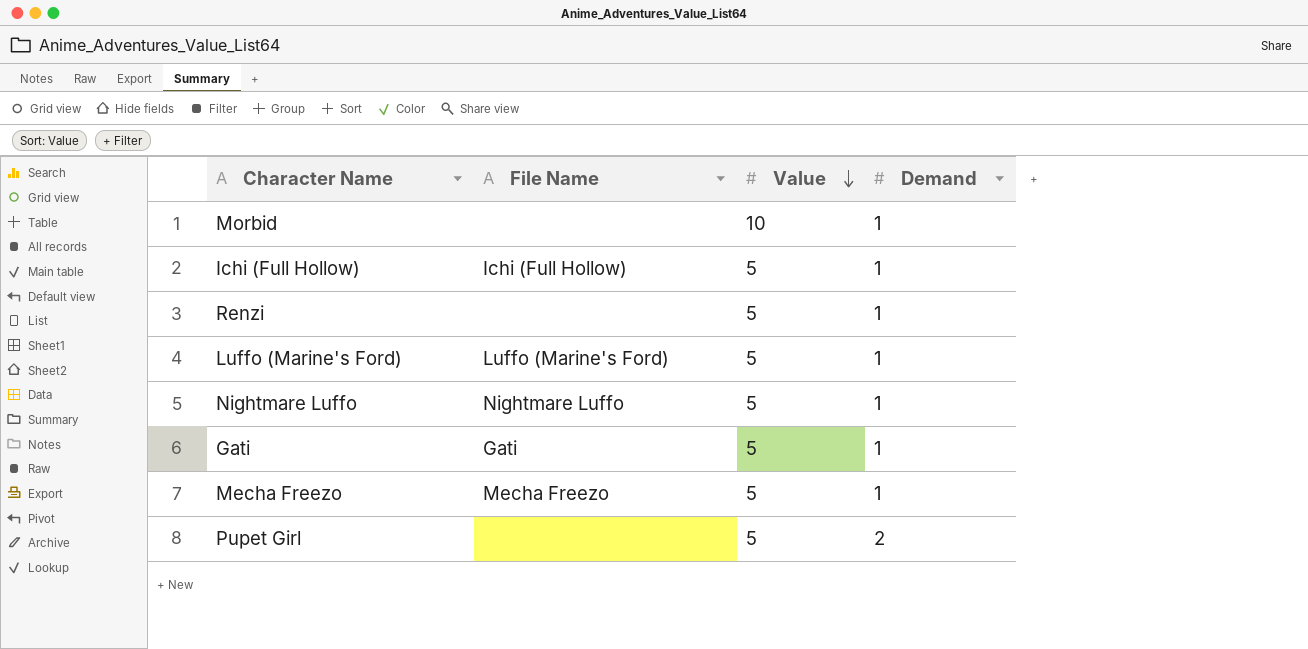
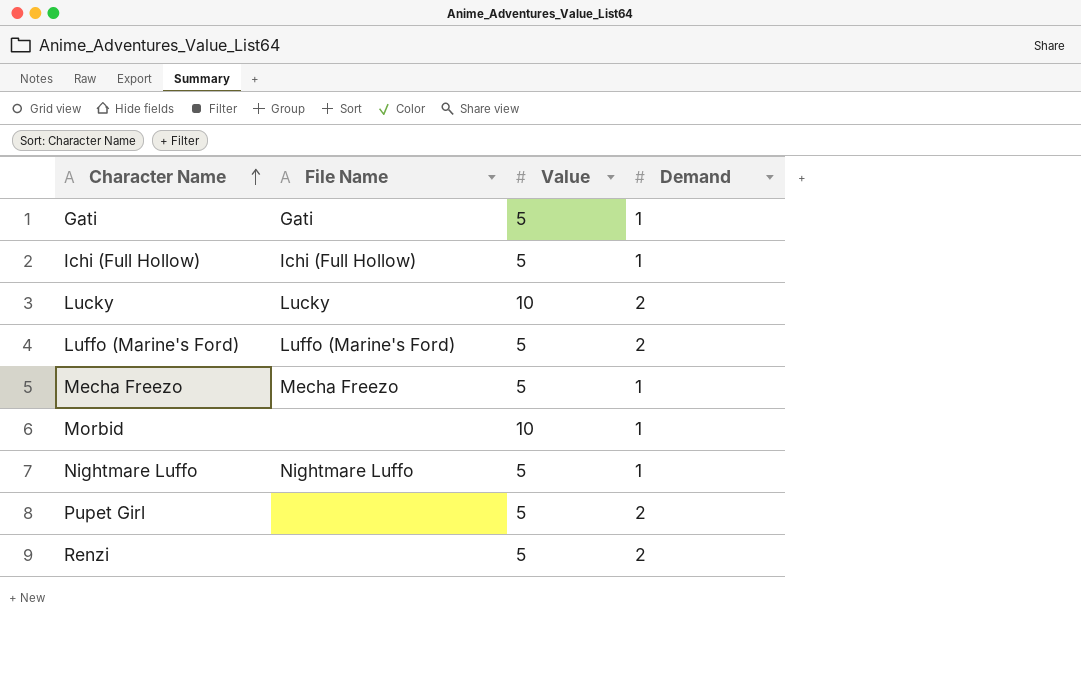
row order: Value descending -> Character Name ascending
row Lucky: none -> Lucky | 10 | 2
Luffo (Marine's Ford) | Demand: 1 -> 2
Renzi | Demand: 1 -> 2

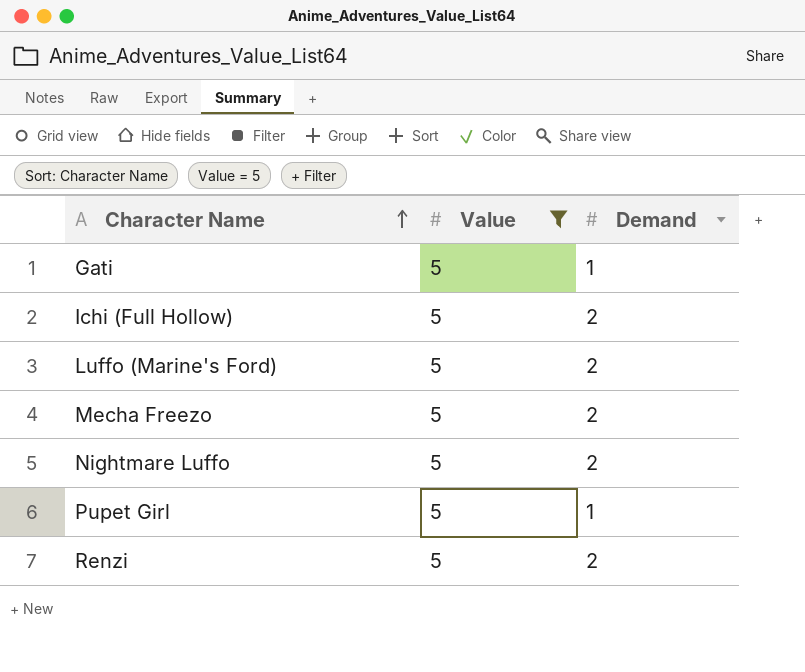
filter: none -> Value = 5
column File Name | position: 2 -> none
Ichi (Full Hollow) | Demand: 1 -> 2
Mecha Freezo | Demand: 1 -> 2
Nightmare Luffo | Demand: 1 -> 2
Pupet Girl | Demand: 2 -> 1

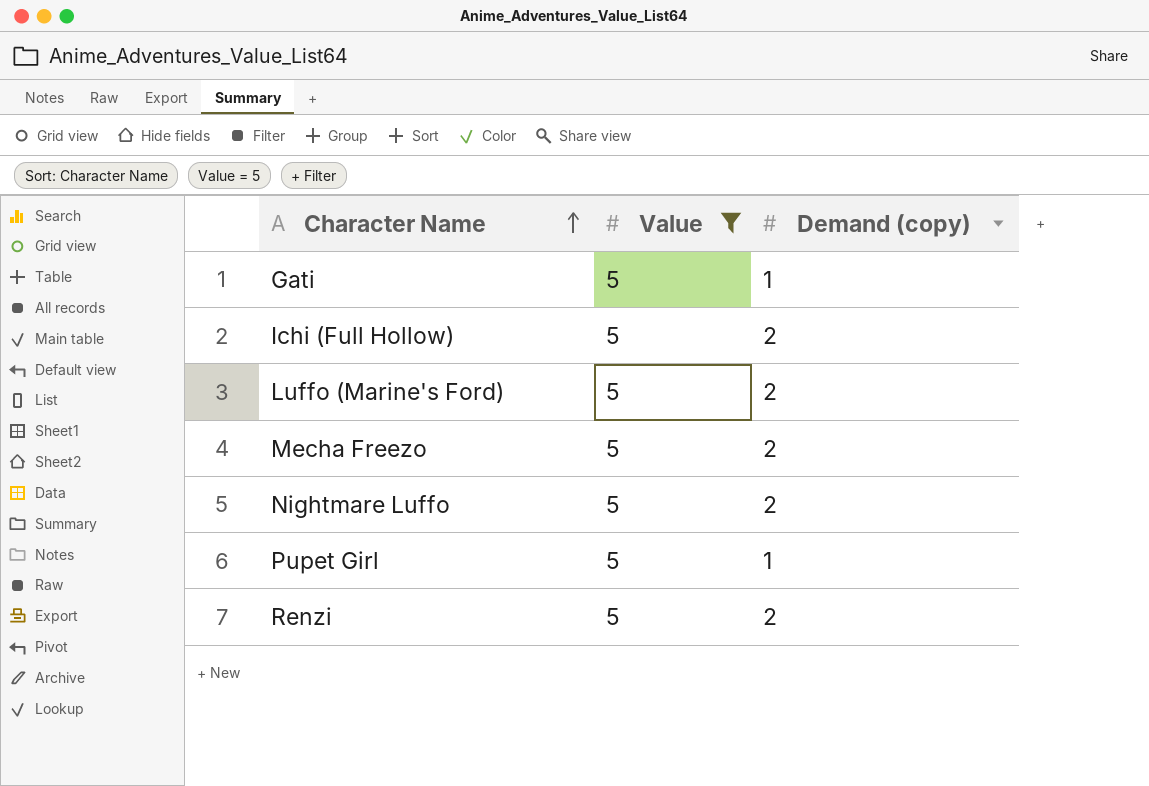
column name: Demand -> Demand (copy)

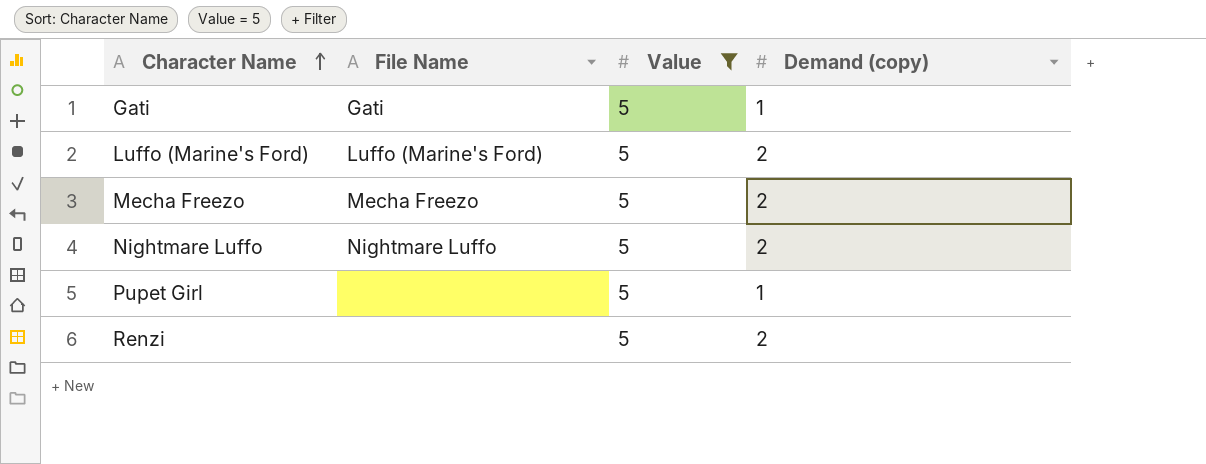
column File Name | position: none -> 2
row Ichi (Full Hollow): 5 | 2 -> none

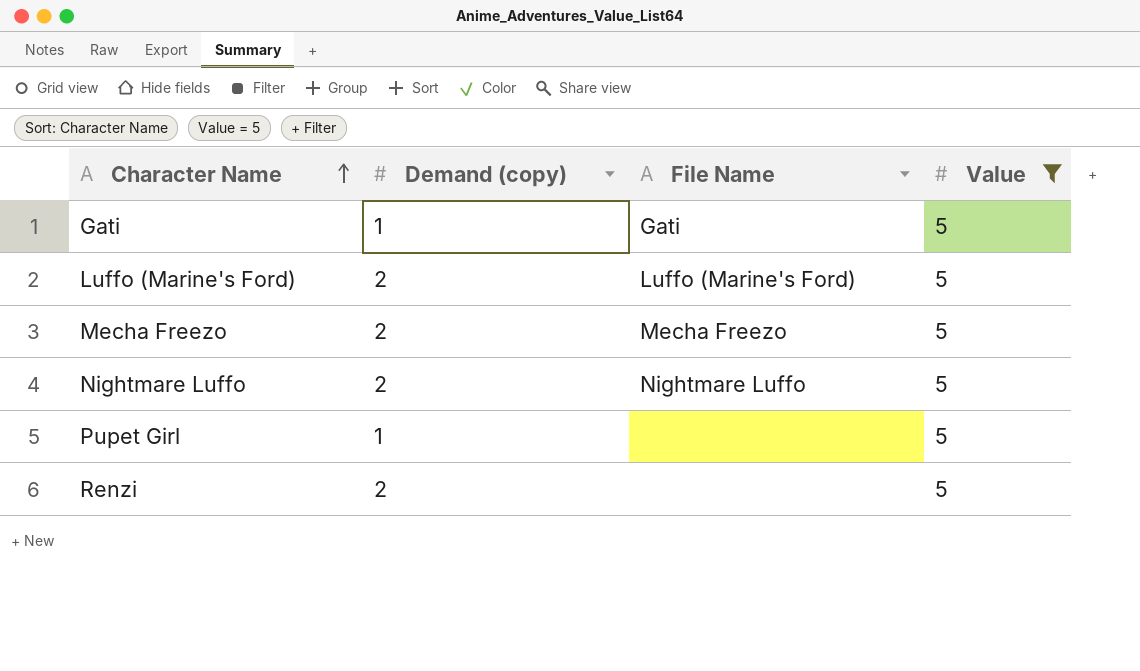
column Demand (copy) | position: 4 -> 2

